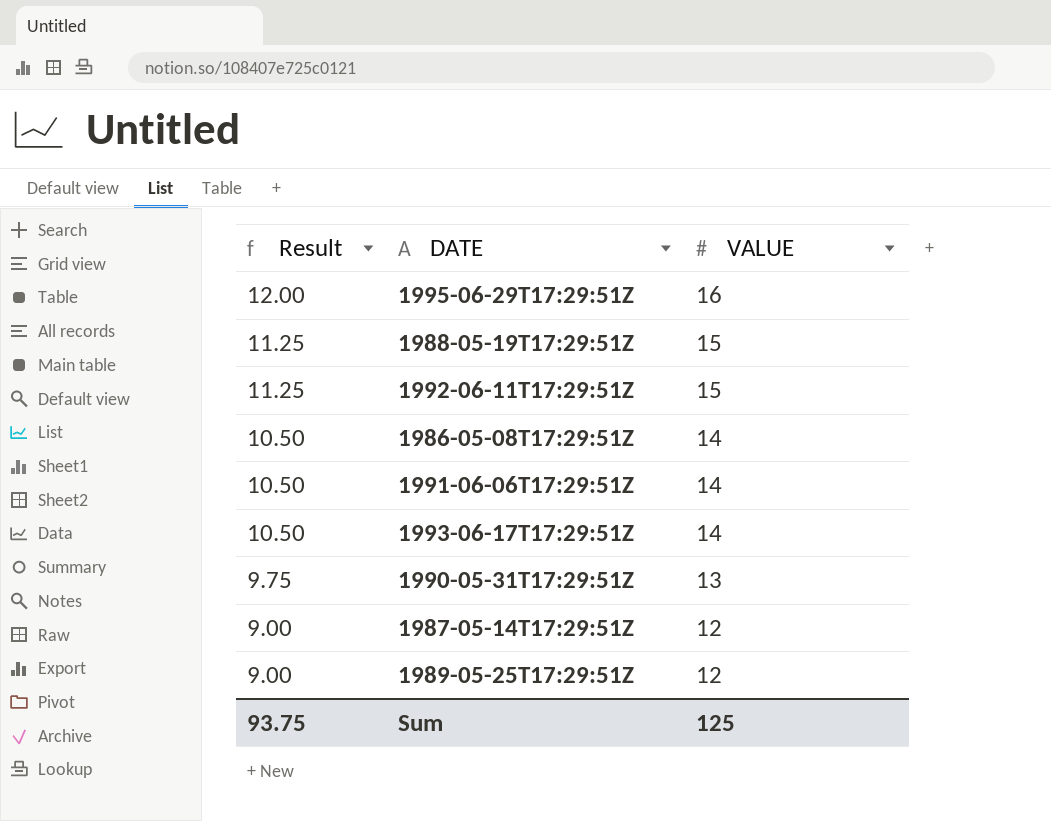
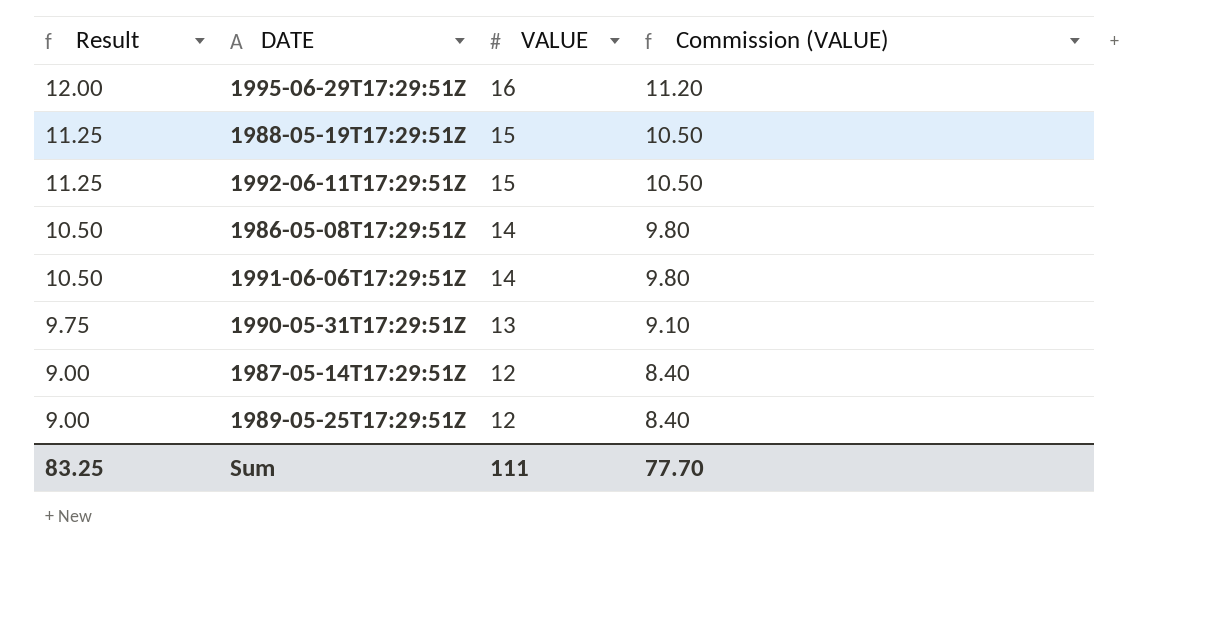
column Commission (VALUE) | formula: none -> [VALUE] * 0.7
row 1993-06-17T17:29:51Z: 10.50 | 14 -> none
Sum | Result: 93.75 -> 83.25
Sum | VALUE: 125 -> 111

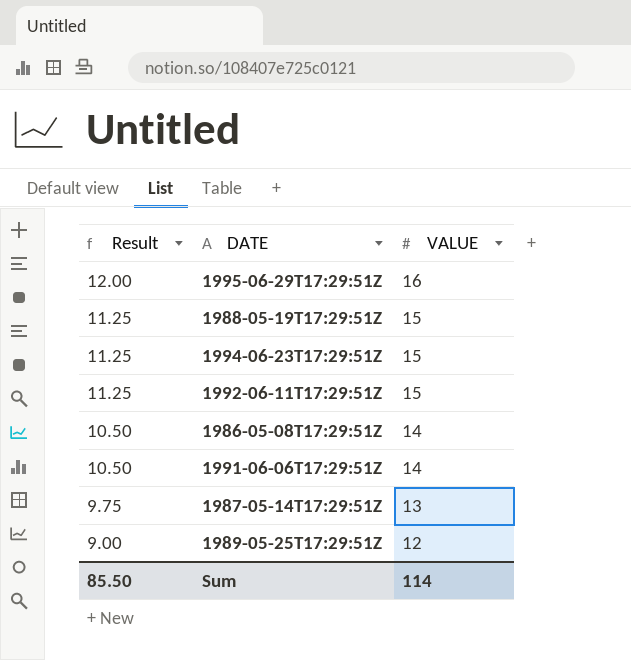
column Commission (VALUE) | formula: [VALUE] * 0.7 -> none
row 1990-05-31T17:29:51Z: 9.75 | 13 | 9.10 -> none
row 1994-06-23T17:29:51Z: none -> 11.25 | 15
1987-05-14T17:29:51Z | Result: 9.00 -> 9.75
1987-05-14T17:29:51Z | VALUE: 12 -> 13
Sum | Result: 83.25 -> 85.50
Sum | VALUE: 111 -> 114

